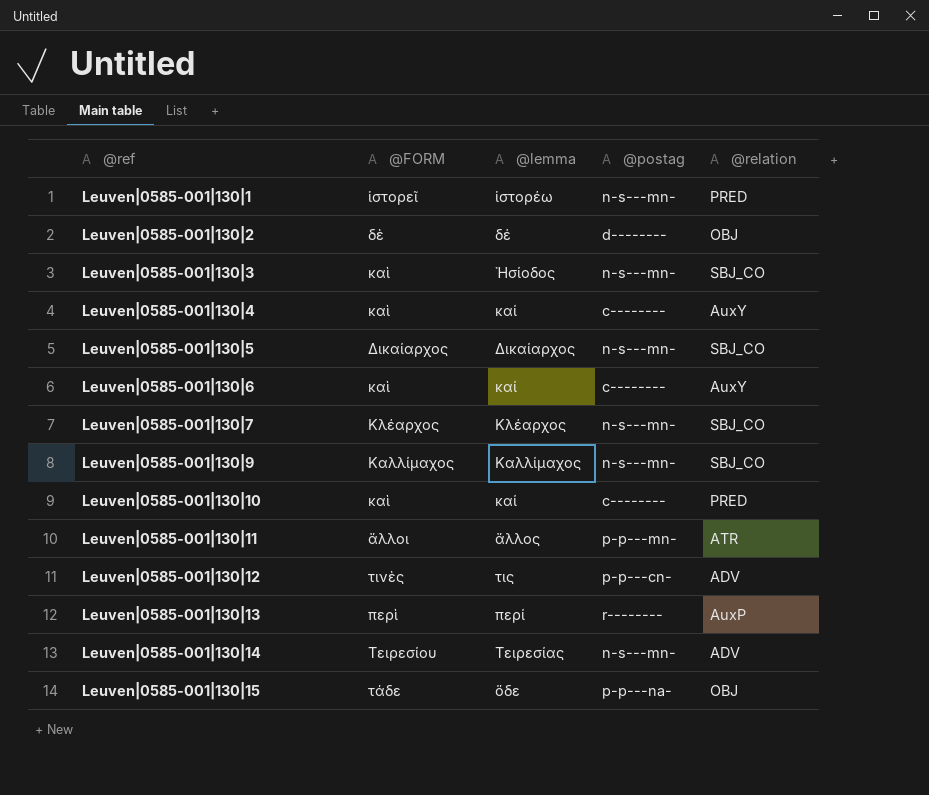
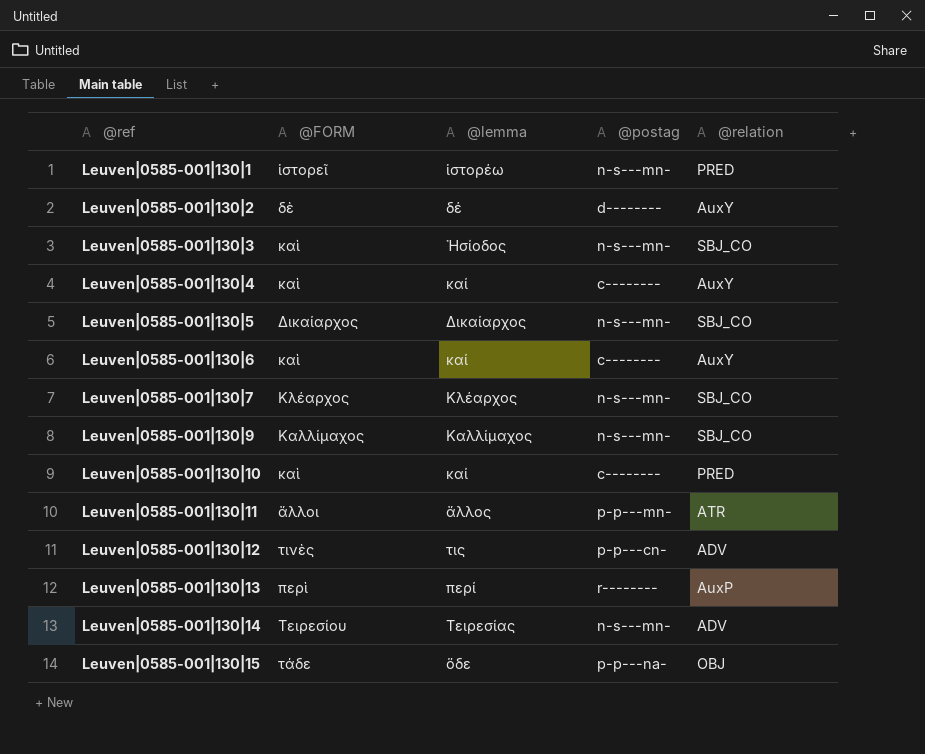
Leuven|0585-001|130|2 | @relation: OBJ -> AuxY

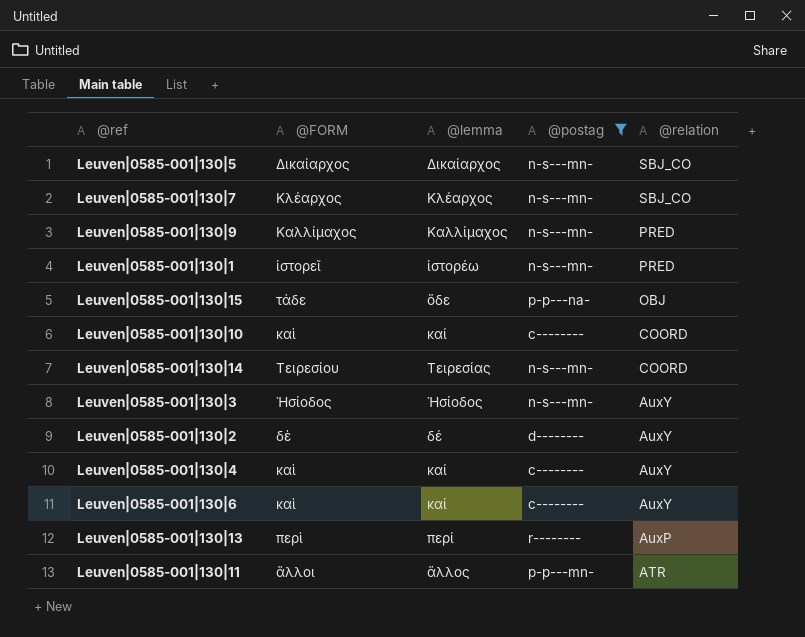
filter: none -> @postag != p-p---cn-
row order: @ref ascending -> @relation descending
Leuven|0585-001|130|9 | @relation: SBJ_CO -> PRED
Leuven|0585-001|130|10 | @relation: PRED -> COORD
Leuven|0585-001|130|14 | @relation: ADV -> COORD
Leuven|0585-001|130|3 | @FORM: καὶ -> Ἠσίοδος
Leuven|0585-001|130|3 | @relation: SBJ_CO -> AuxY

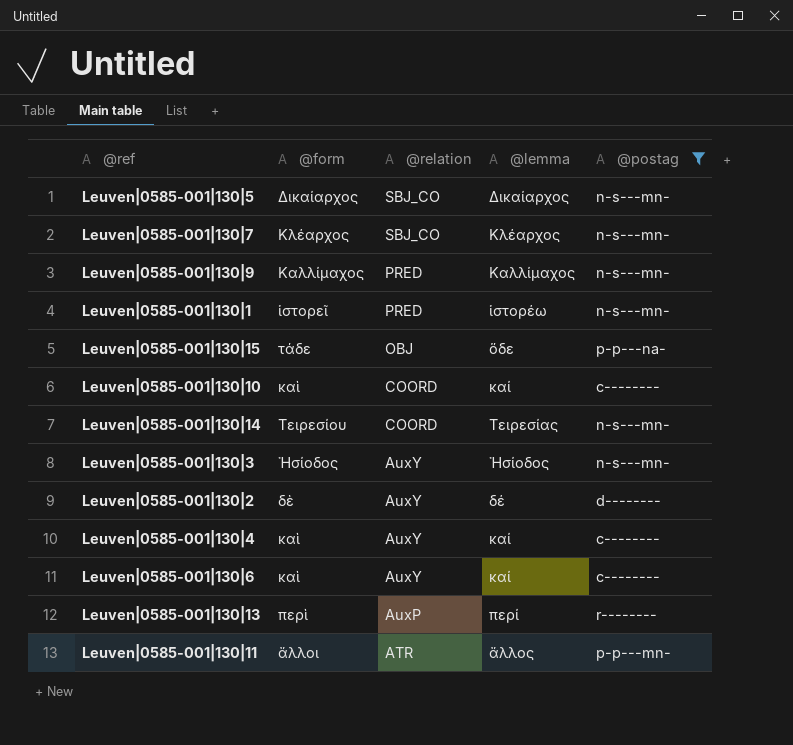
column name: @FORM -> @form
column @relation | position: 5 -> 3

